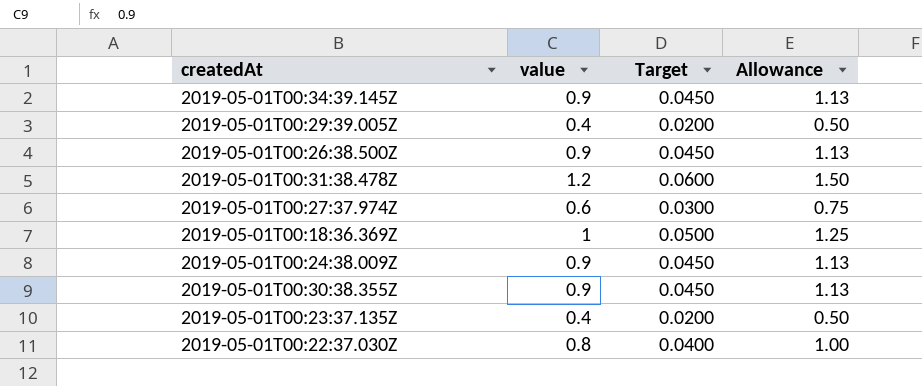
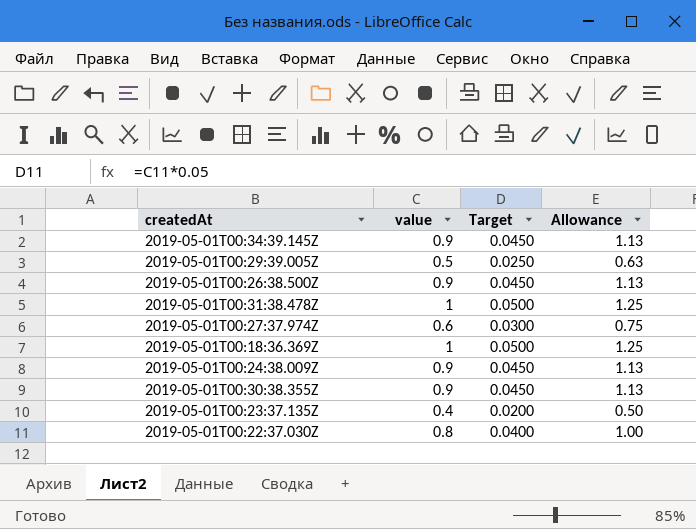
2019-05-01T00:29:39.005Z | value: 0.4 -> 0.5
2019-05-01T00:29:39.005Z | Target: 0.0200 -> 0.0250
2019-05-01T00:29:39.005Z | Allowance: 0.50 -> 0.63
2019-05-01T00:31:38.478Z | value: 1.2 -> 1
2019-05-01T00:31:38.478Z | Target: 0.0600 -> 0.0500
2019-05-01T00:31:38.478Z | Allowance: 1.50 -> 1.25

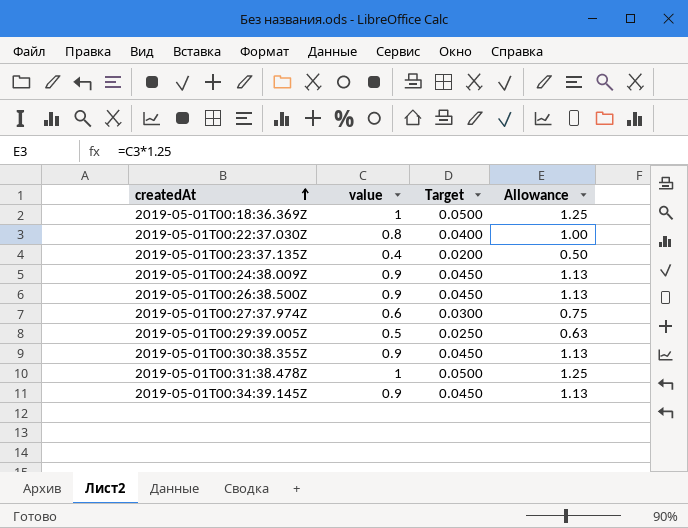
row order: none -> createdAt ascending

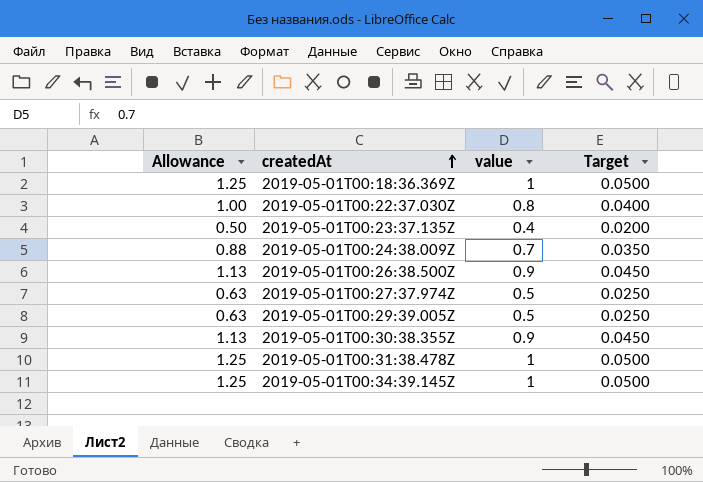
column Allowance | position: 4 -> 1
2019-05-01T00:24:38.009Z | Allowance: 1.13 -> 0.88
2019-05-01T00:24:38.009Z | value: 0.9 -> 0.7
2019-05-01T00:24:38.009Z | Target: 0.0450 -> 0.0350
2019-05-01T00:27:37.974Z | Allowance: 0.75 -> 0.63
2019-05-01T00:27:37.974Z | value: 0.6 -> 0.5
2019-05-01T00:27:37.974Z | Target: 0.0300 -> 0.0250
2019-05-01T00:34:39.145Z | Allowance: 1.13 -> 1.25
2019-05-01T00:34:39.145Z | value: 0.9 -> 1
2019-05-01T00:34:39.145Z | Target: 0.0450 -> 0.0500

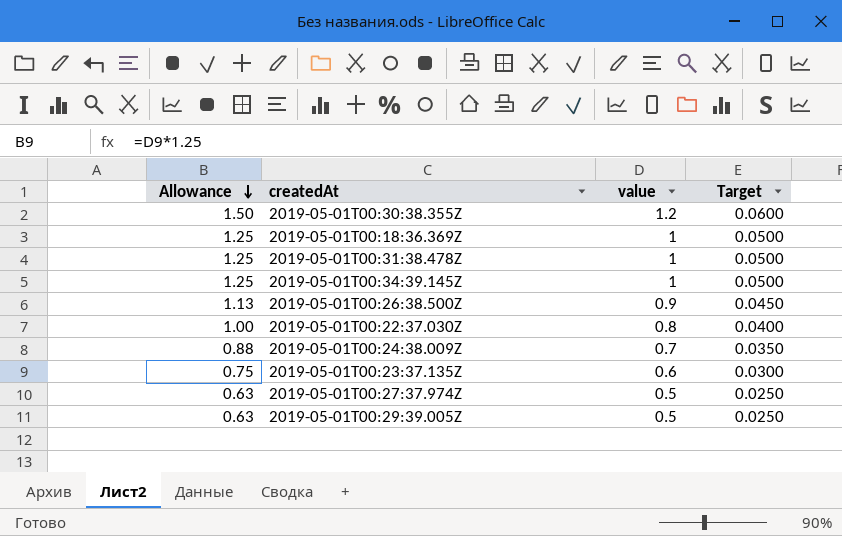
row order: createdAt ascending -> Allowance descending
2019-05-01T00:30:38.355Z | Allowance: 1.13 -> 1.50
2019-05-01T00:30:38.355Z | value: 0.9 -> 1.2
2019-05-01T00:30:38.355Z | Target: 0.0450 -> 0.0600
2019-05-01T00:23:37.135Z | Allowance: 0.50 -> 0.75
2019-05-01T00:23:37.135Z | value: 0.4 -> 0.6
2019-05-01T00:23:37.135Z | Target: 0.0200 -> 0.0300

